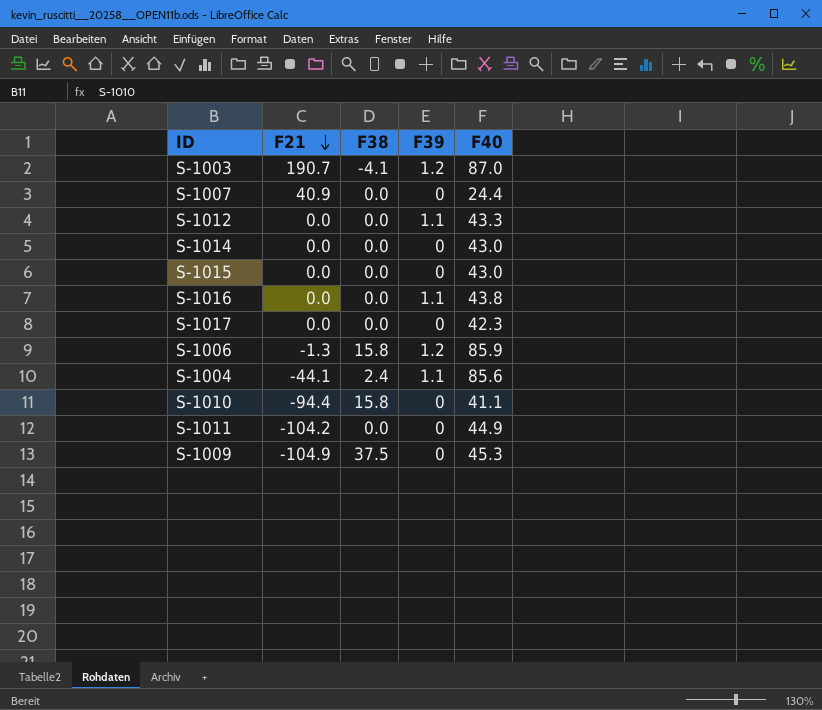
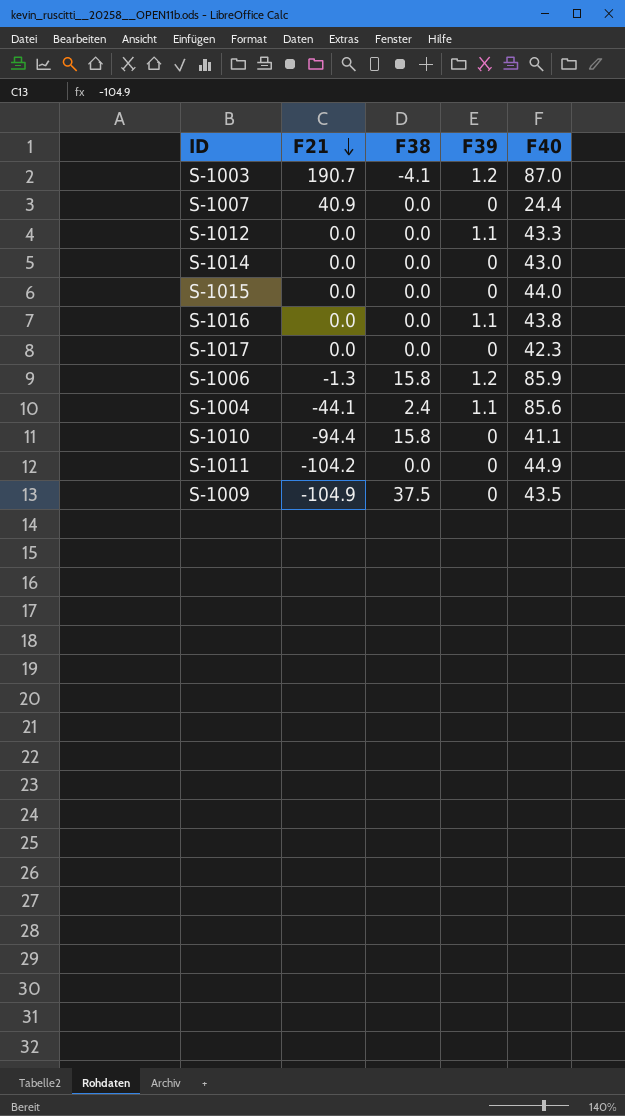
S-1015 | F40: 43.0 -> 44.0
S-1009 | F40: 45.3 -> 43.5

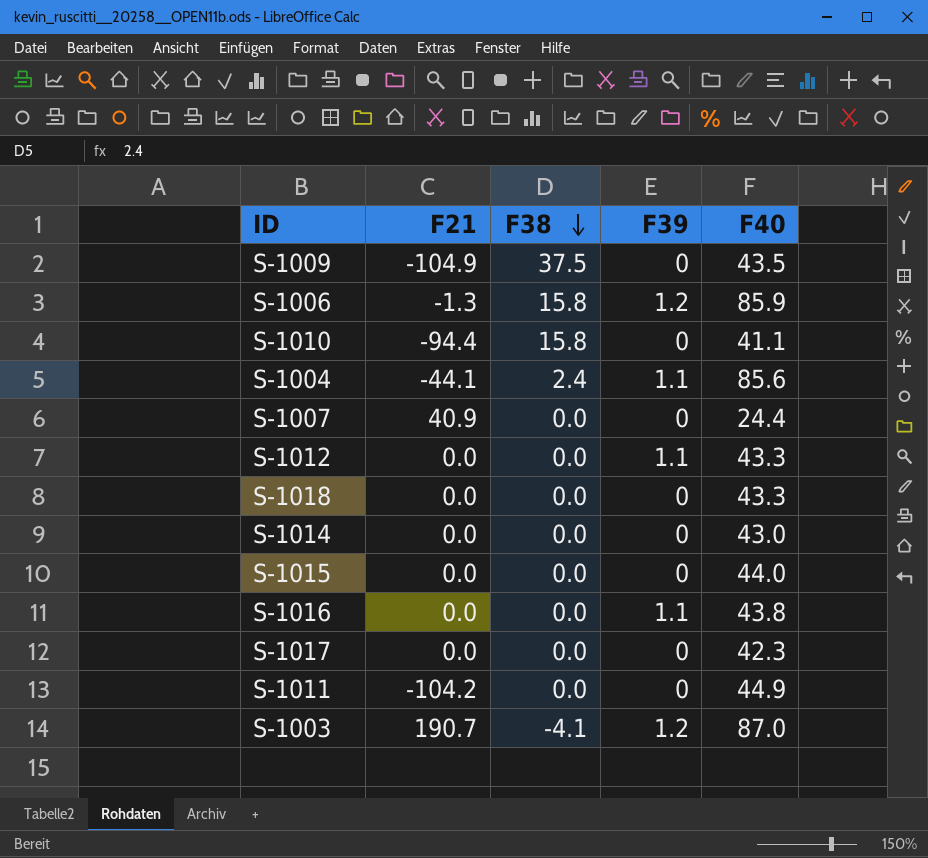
row order: F21 descending -> F38 descending
row S-1018: none -> 0.0 | 0.0 | 0 | 43.3

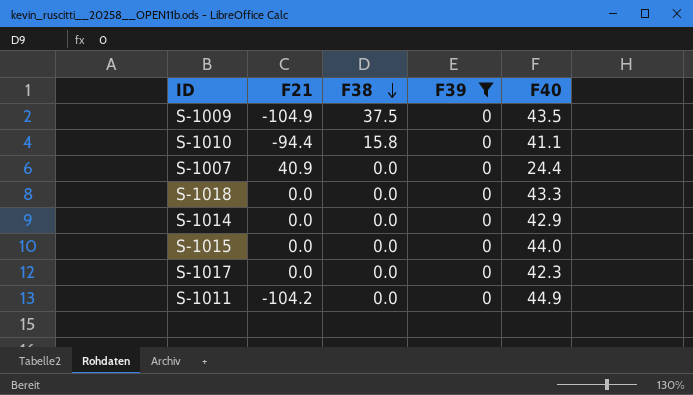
filter: none -> F39 = 0
S-1014 | F40: 43.0 -> 42.9

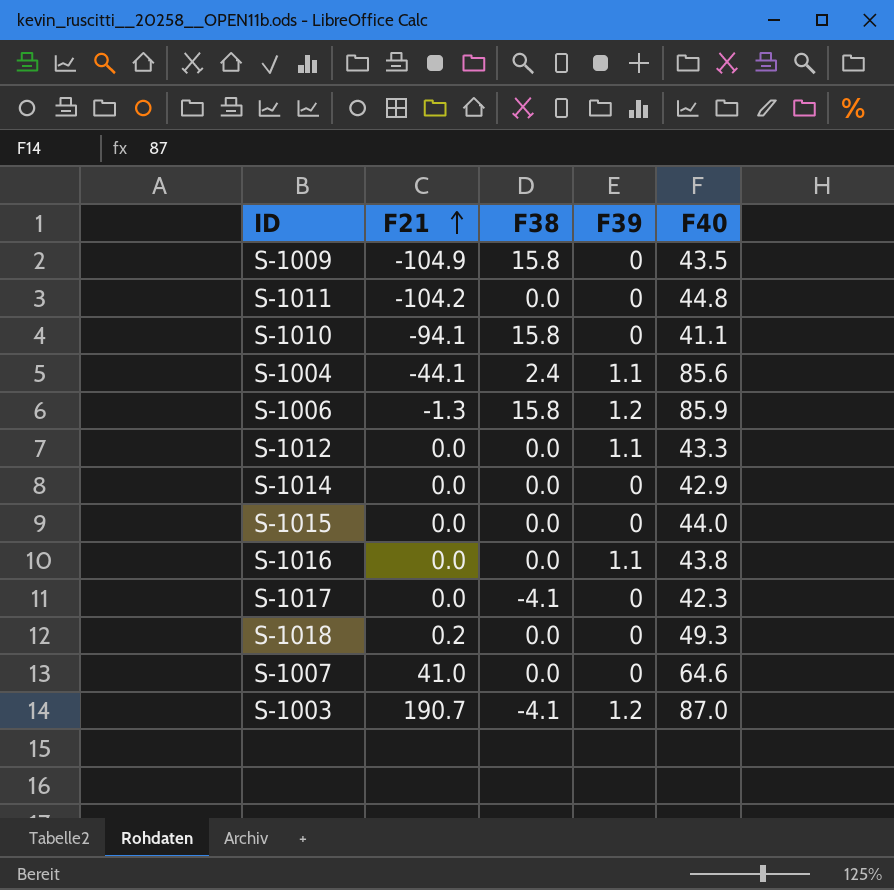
filter: F39 = 0 -> none
row order: F38 descending -> F21 ascending
S-1009 | F38: 37.5 -> 15.8
S-1011 | F40: 44.9 -> 44.8
S-1010 | F21: -94.4 -> -94.1
S-1017 | F38: 0.0 -> -4.1
S-1018 | F21: 0.0 -> 0.2
S-1018 | F40: 43.3 -> 49.3
S-1007 | F21: 40.9 -> 41.0
S-1007 | F40: 24.4 -> 64.6

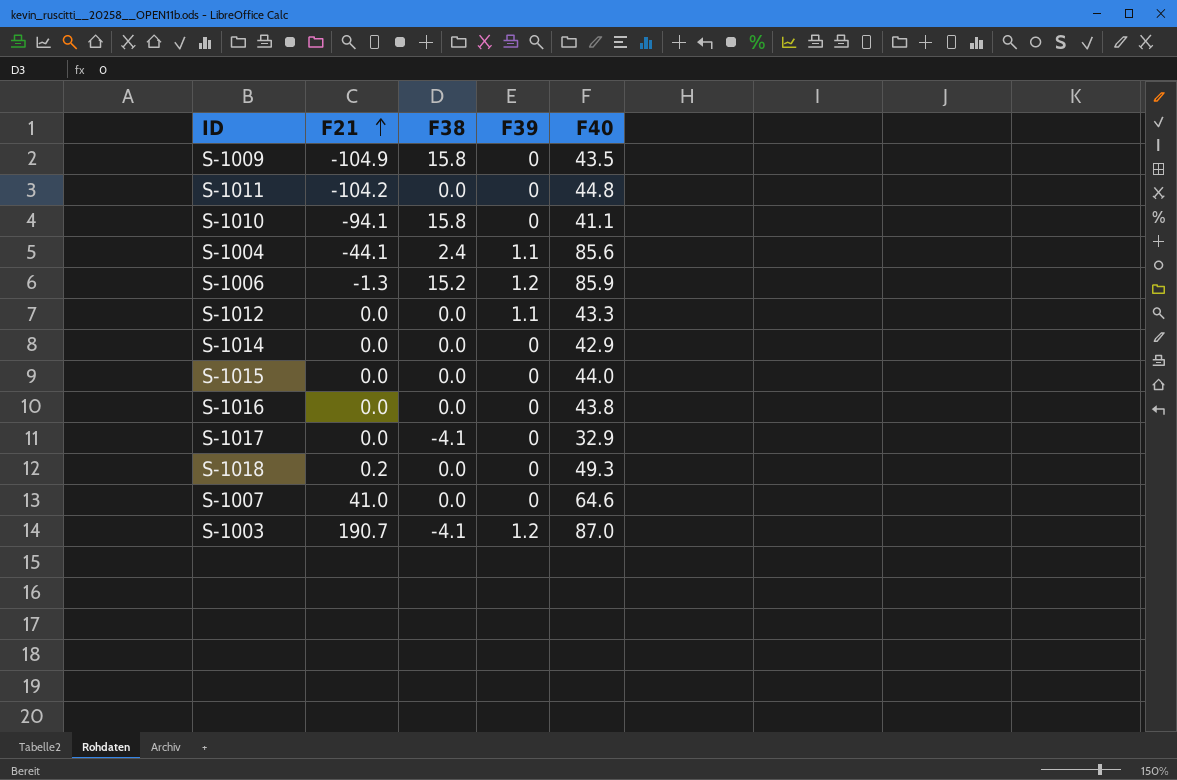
S-1006 | F38: 15.8 -> 15.2
S-1016 | F39: 1.1 -> 0
S-1017 | F40: 42.3 -> 32.9

